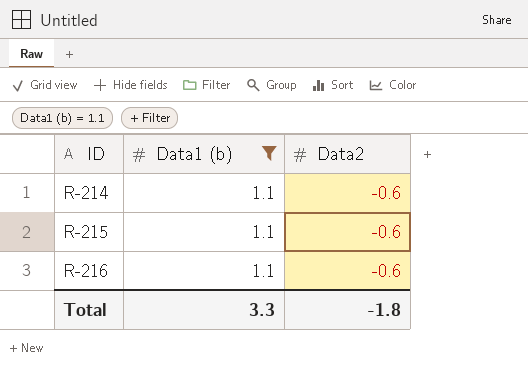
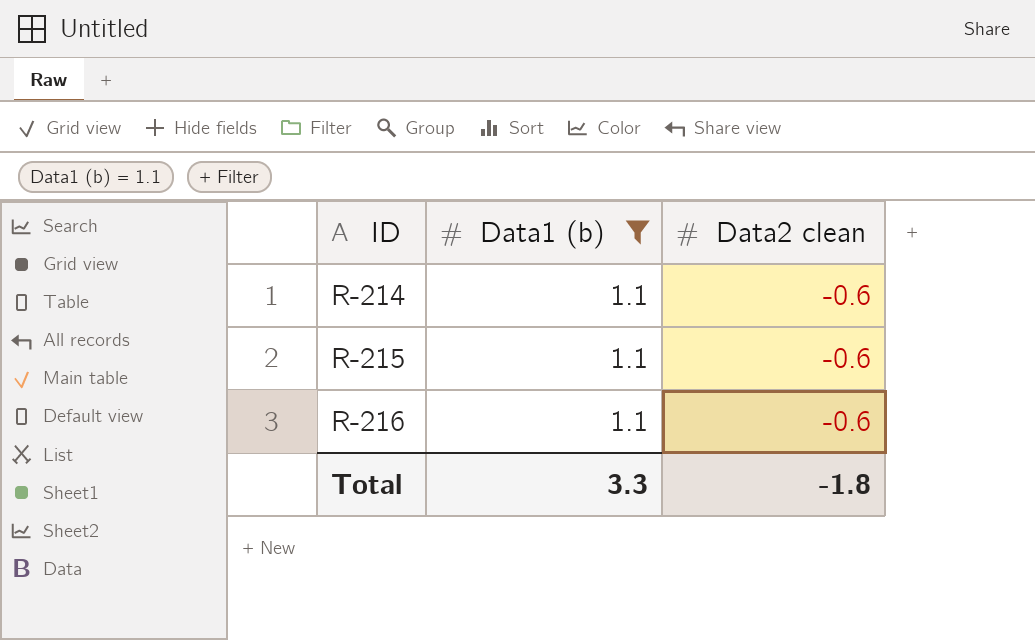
column name: Data2 -> Data2 clean

